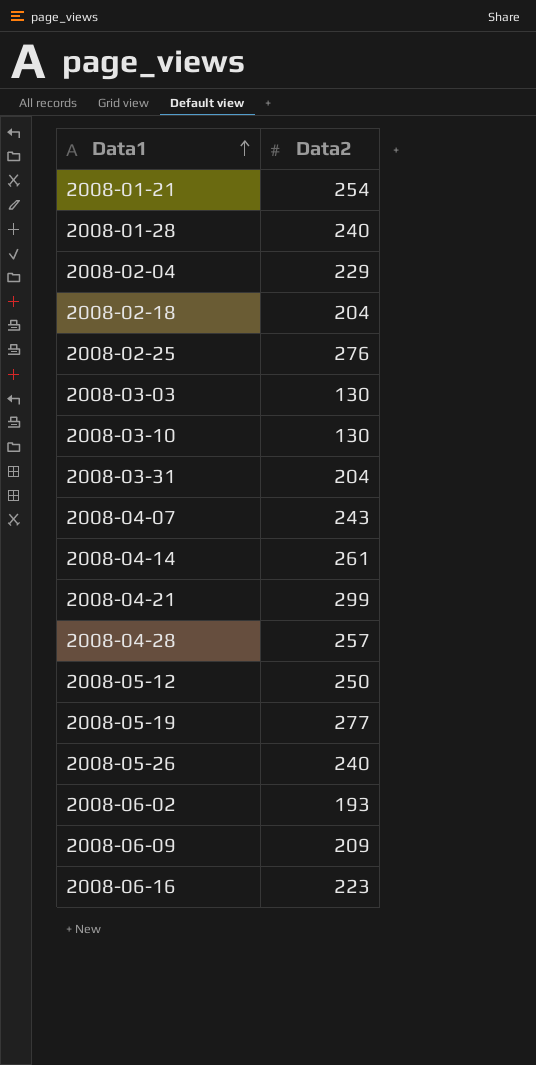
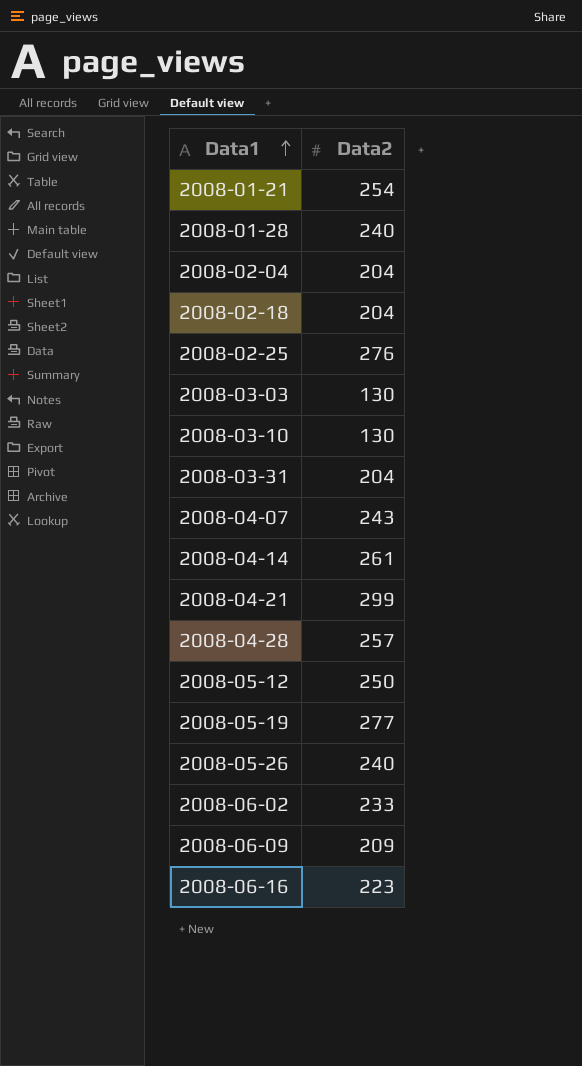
2008-02-04 | Data2: 229 -> 204
2008-06-02 | Data2: 193 -> 233

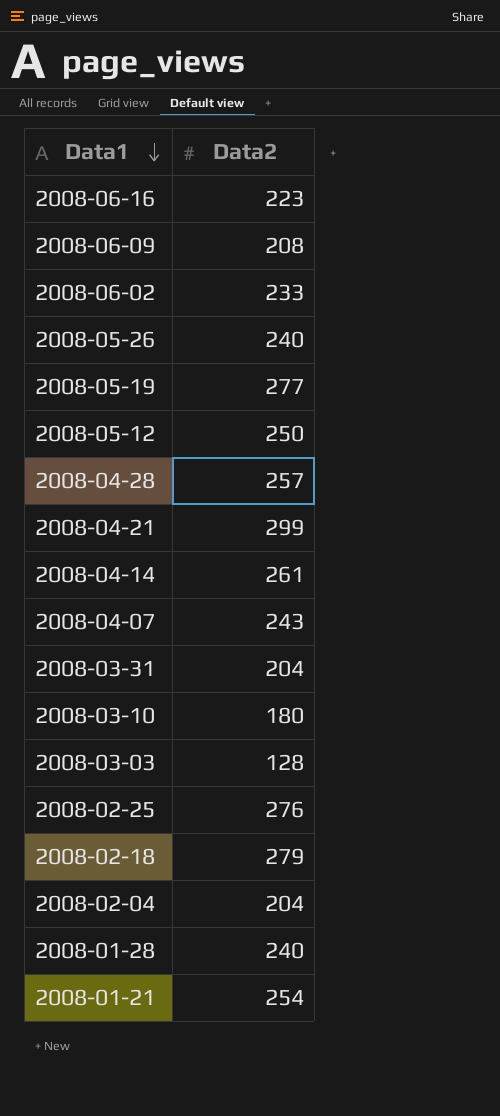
row order: Data1 ascending -> Data1 descending
2008-06-09 | Data2: 209 -> 208
2008-03-10 | Data2: 130 -> 180
2008-03-03 | Data2: 130 -> 128
2008-02-18 | Data2: 204 -> 279

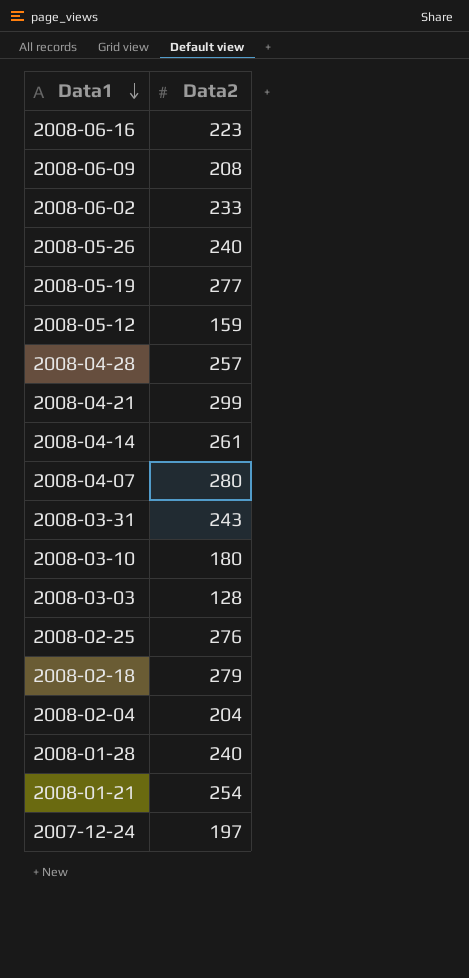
2008-05-12 | Data2: 250 -> 159
2008-04-07 | Data2: 243 -> 280
2008-03-31 | Data2: 204 -> 243
row 2007-12-24: none -> 197

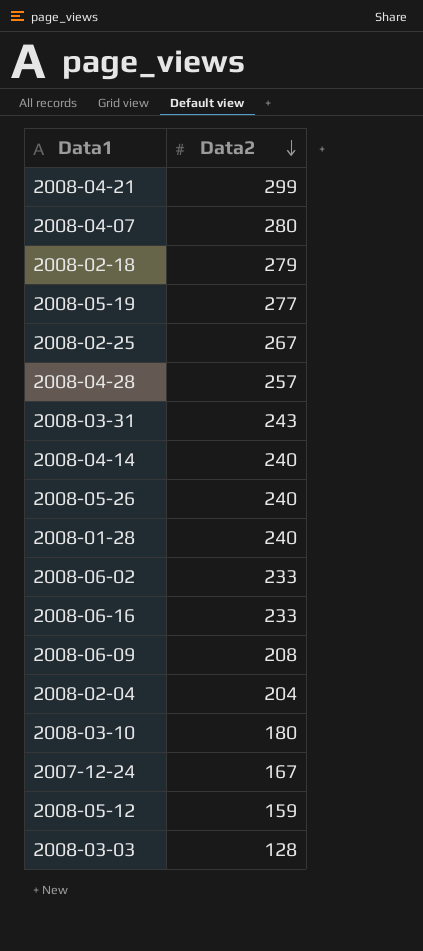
row order: Data1 descending -> Data2 descending
row 2008-01-21: 254 -> none
2008-02-25 | Data2: 276 -> 267
2008-04-14 | Data2: 261 -> 240
2008-06-16 | Data2: 223 -> 233
2007-12-24 | Data2: 197 -> 167

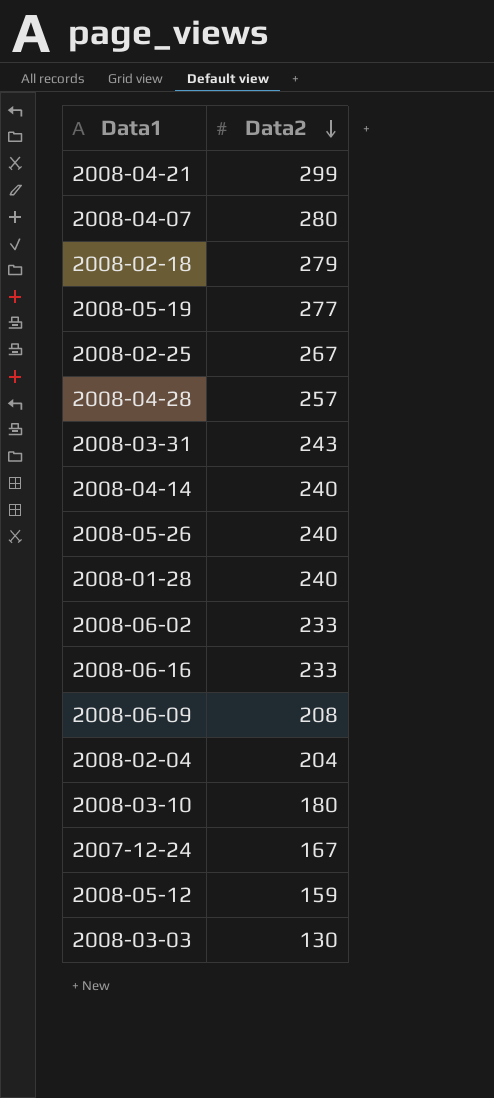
2008-03-03 | Data2: 128 -> 130

